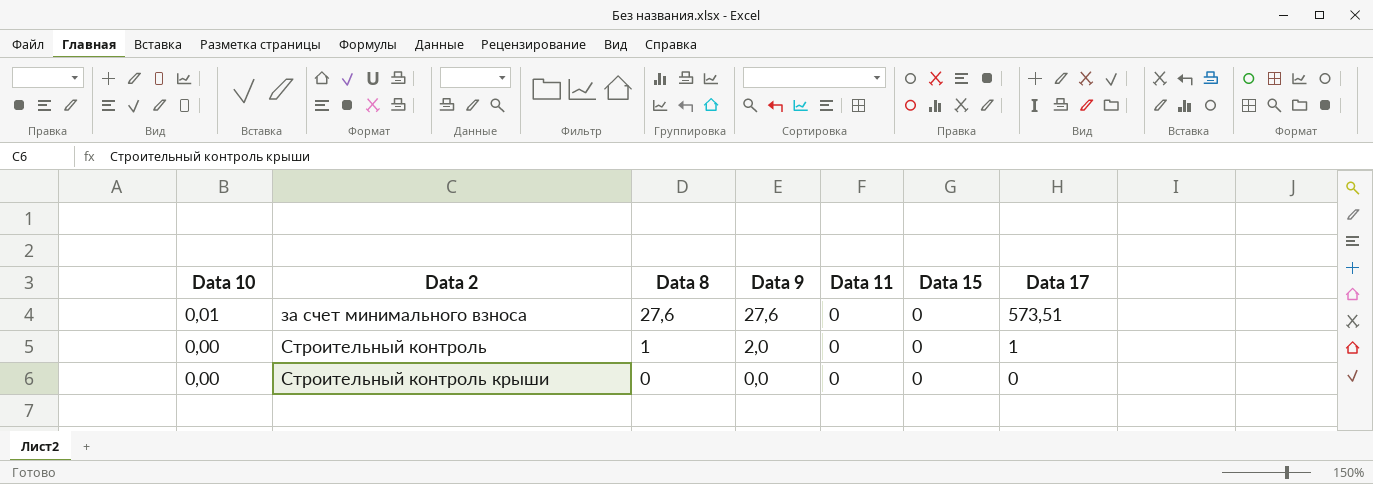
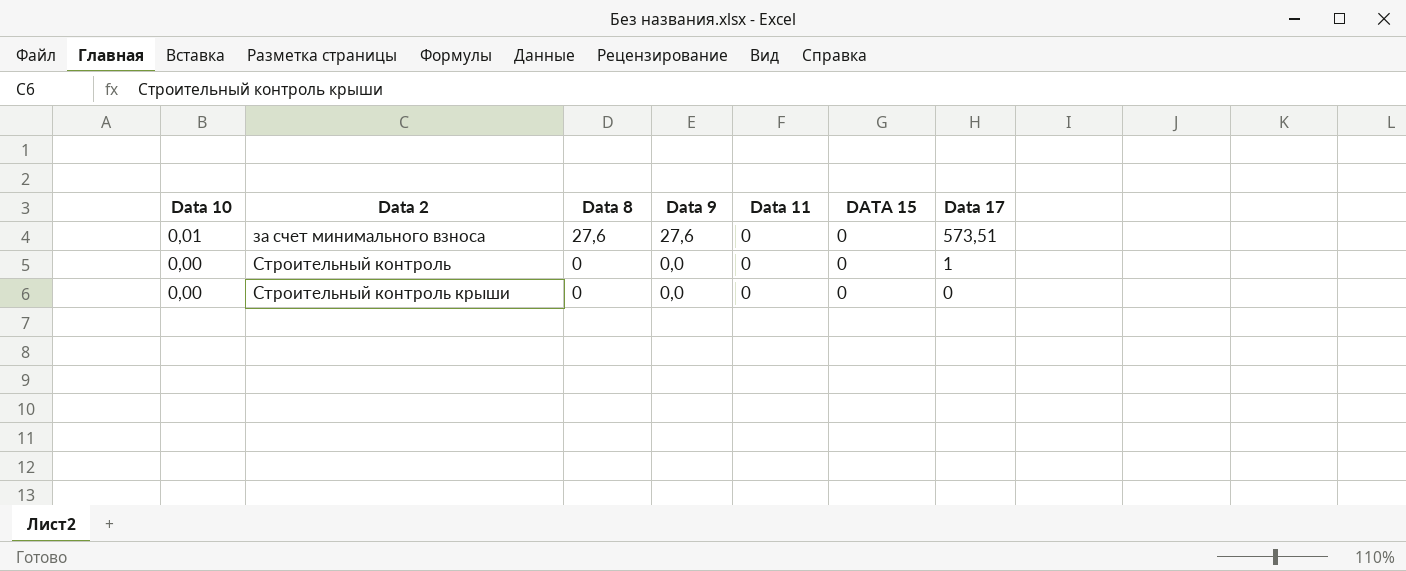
column name: Data 15 -> DATA 15
Строительный контроль | Data 8: 1 -> 0
Строительный контроль | Data 9: 2,0 -> 0,0

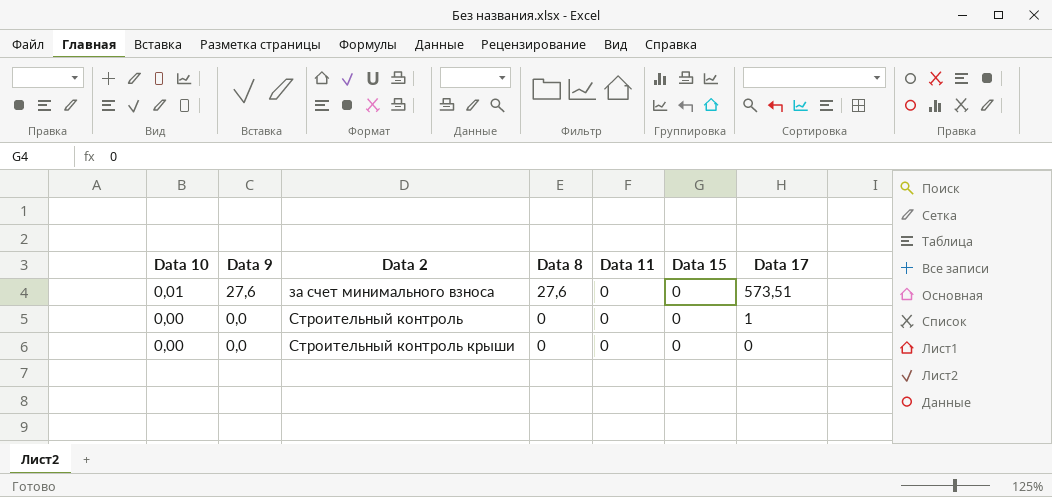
column Data 9 | position: 4 -> 2
column name: DATA 15 -> Data 15

